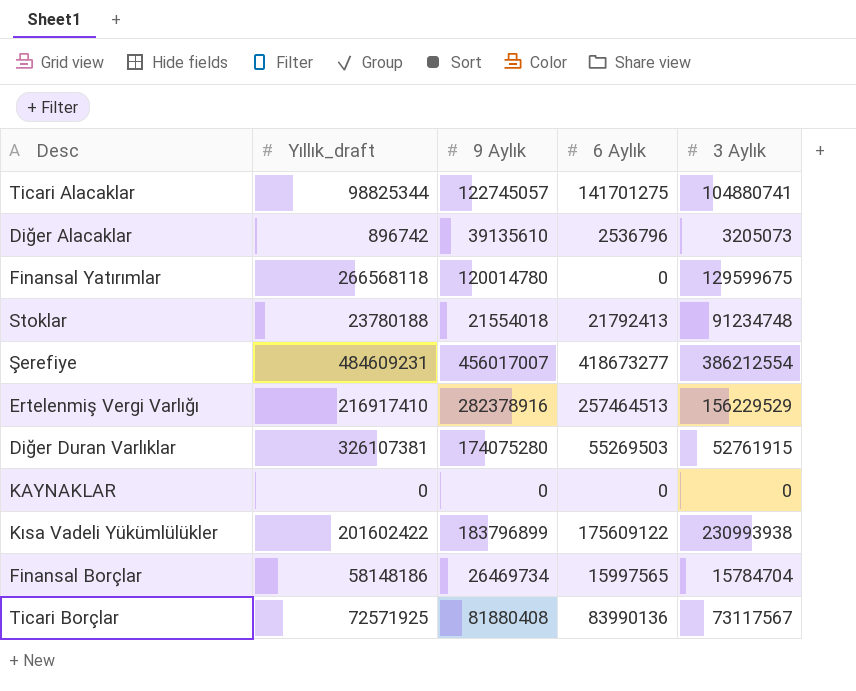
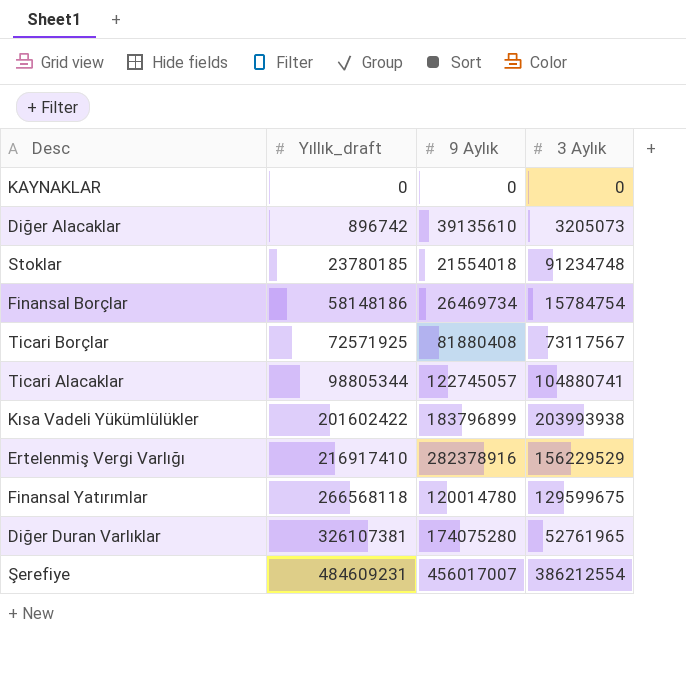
row order: none -> Yıllık_draft ascending
column 6 Aylık | position: 4 -> none
Stoklar | Yıllık_draft: 23780188 -> 23780185
Finansal Borçlar | 3 Aylık: 15784704 -> 15784754
Ticari Alacaklar | Yıllık_draft: 98825344 -> 98805344
Kısa Vadeli Yükümlülükler | 3 Aylık: 230993938 -> 203993938
Diğer Duran Varlıklar | 3 Aylık: 52761915 -> 52761965

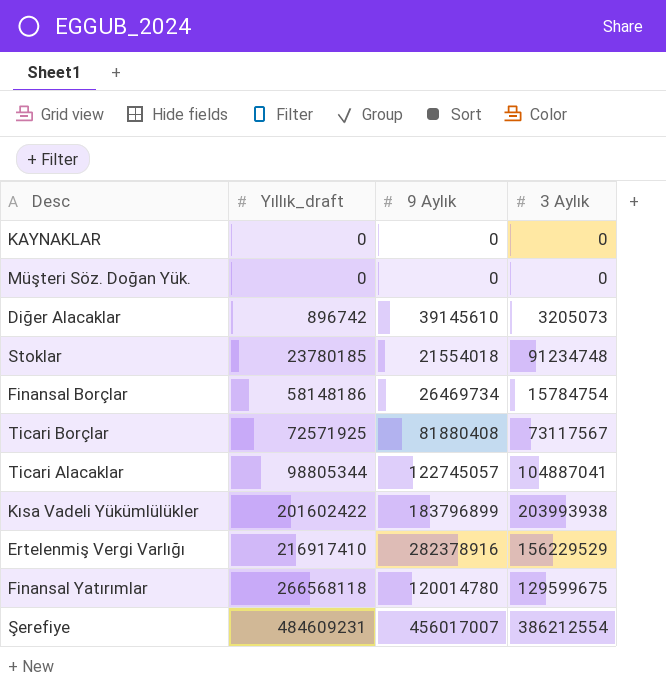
row Diğer Duran Varlıklar: 326107381 | 174075280 | 52761965 -> none
row Müşteri Söz. Doğan Yük.: none -> 0 | 0 | 0
Diğer Alacaklar | 9 Aylık: 39135610 -> 39145610
Ticari Alacaklar | 3 Aylık: 104880741 -> 104887041

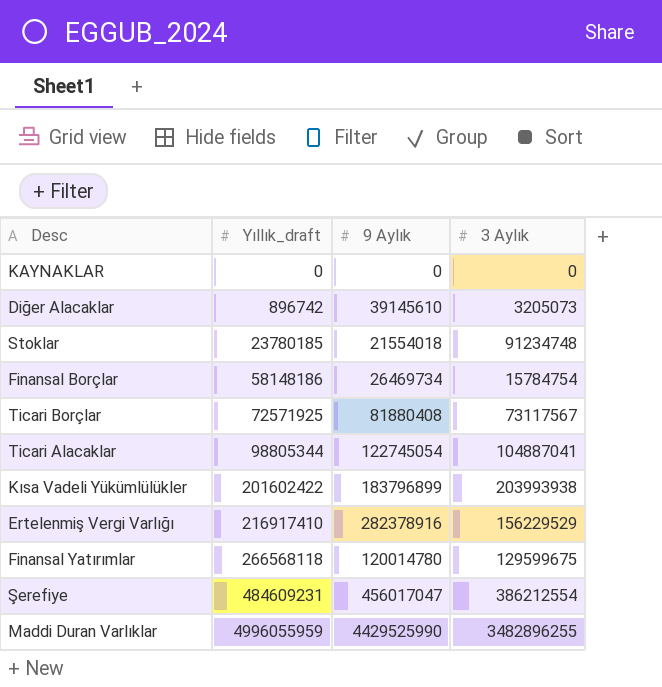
row Müşteri Söz. Doğan Yük.: 0 | 0 | 0 -> none
Ticari Alacaklar | 9 Aylık: 122745057 -> 122745054
Şerefiye | 9 Aylık: 456017007 -> 456017047
row Maddi Duran Varlıklar: none -> 4996055959 | 4429525990 | 3482896255

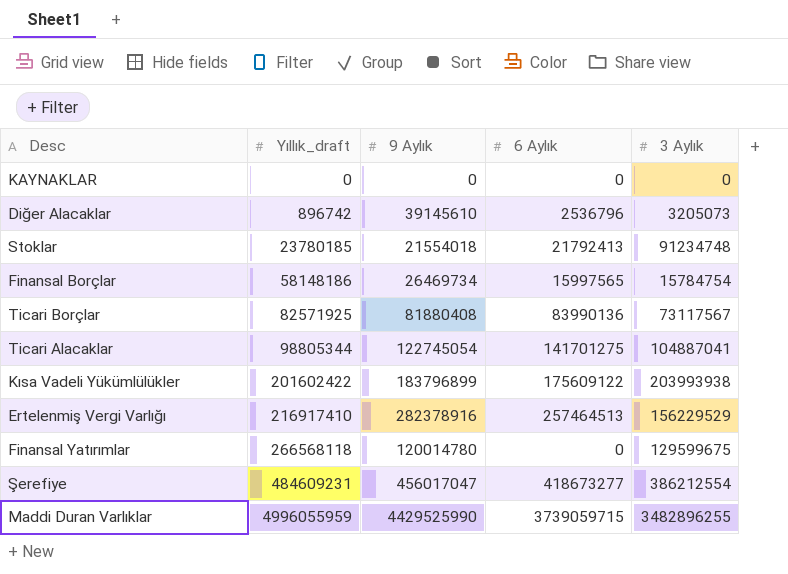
column 6 Aylık | position: none -> 4
Ticari Borçlar | Yıllık_draft: 72571925 -> 82571925

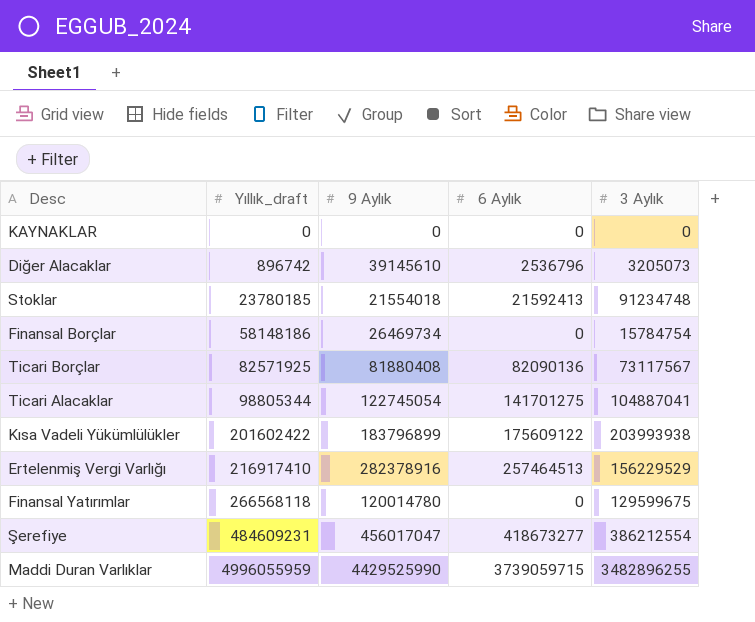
Stoklar | 6 Aylık: 21792413 -> 21592413
Finansal Borçlar | 6 Aylık: 15997565 -> 0
Ticari Borçlar | 6 Aylık: 83990136 -> 82090136

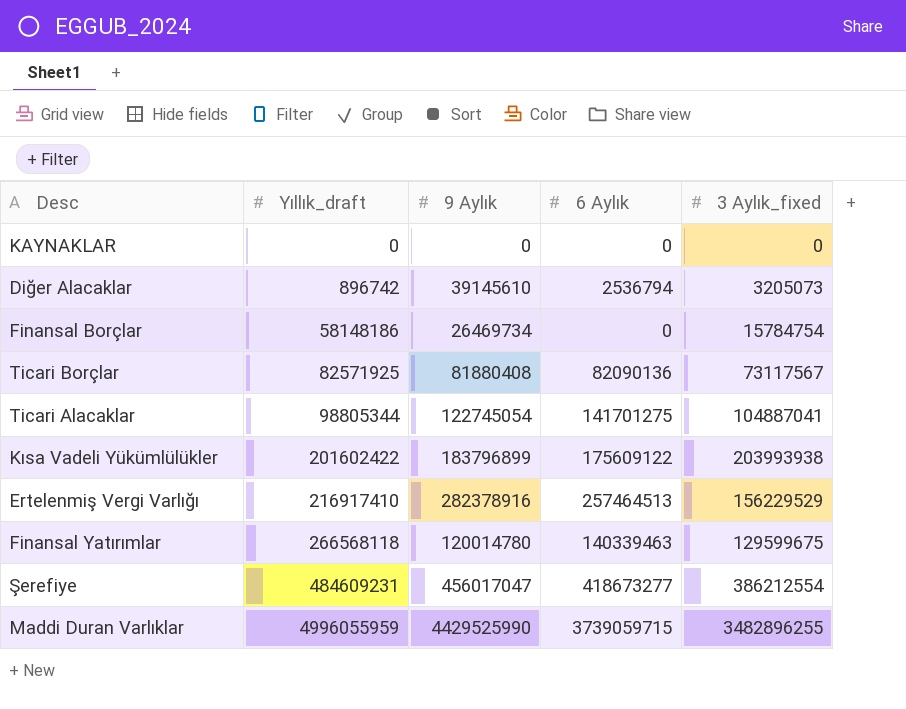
column name: 3 Aylık -> 3 Aylık_fixed
row Stoklar: 23780185 | 21554018 | 21592413 | 91234748 -> none
Diğer Alacaklar | 6 Aylık: 2536796 -> 2536794
Finansal Yatırımlar | 6 Aylık: 0 -> 140339463

